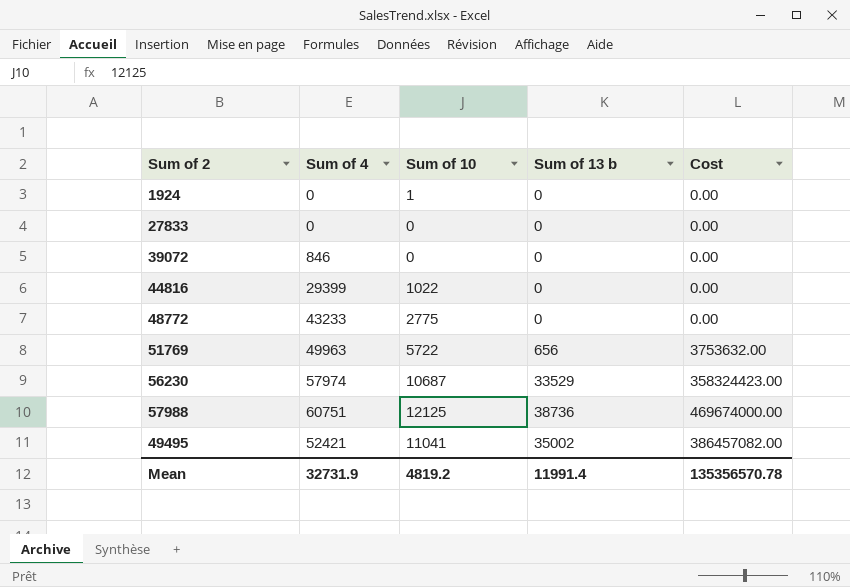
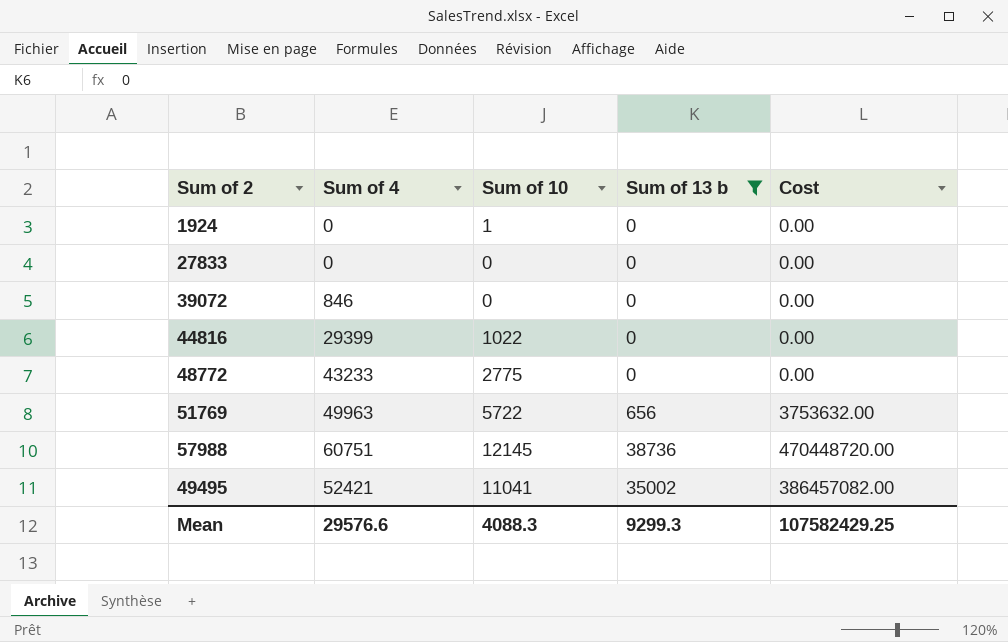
filter: none -> Sum of 13 b != 33529
57988 | Sum of 10: 12125 -> 12145
57988 | Cost: 469674000.00 -> 470448720.00
Mean | Sum of 4: 32731.9 -> 29576.6
Mean | Sum of 10: 4819.2 -> 4088.3
Mean | Sum of 13 b: 11991.4 -> 9299.3
Mean | Cost: 135356570.78 -> 107582429.25

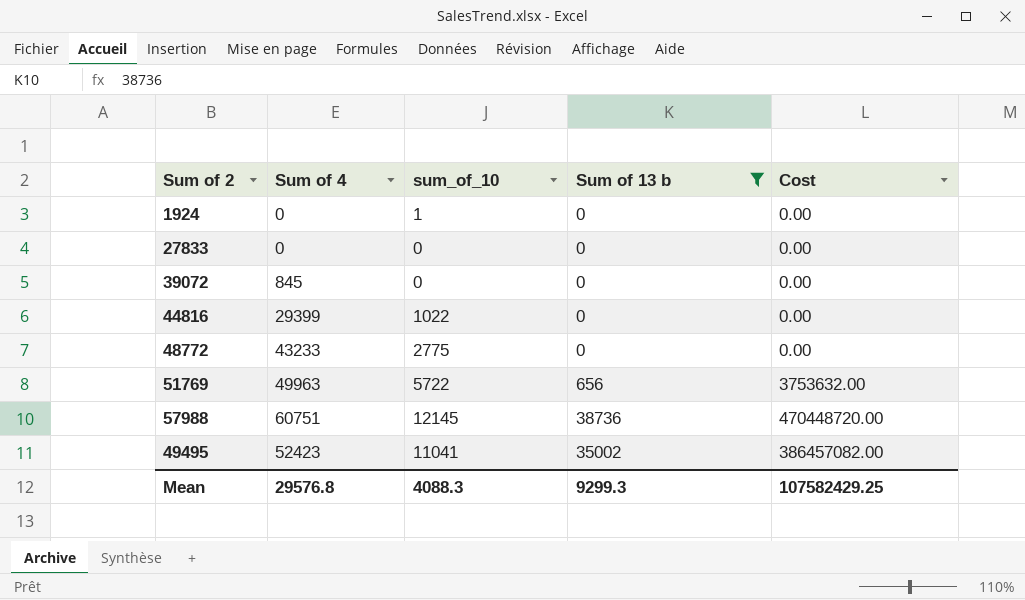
column name: Sum of 10 -> sum_of_10
39072 | Sum of 4: 846 -> 845
49495 | Sum of 4: 52421 -> 52423
Mean | Sum of 4: 29576.6 -> 29576.8

